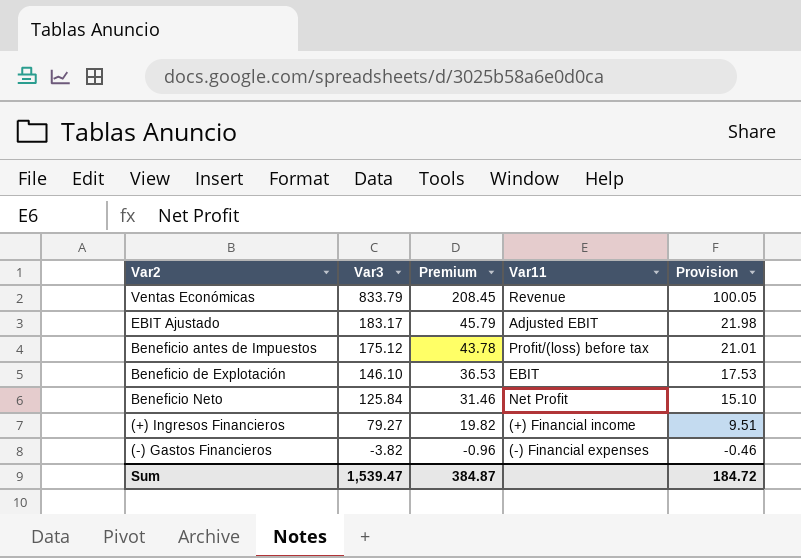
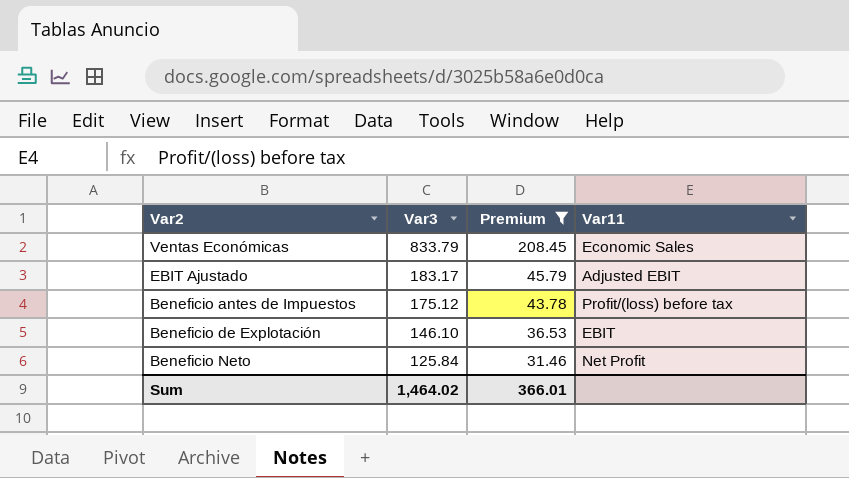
filter: none -> Premium >= 31.46
column Provision | formula: [Var3] * 0.12 -> none
Ventas Económicas | Var11: Revenue -> Economic Sales
Sum | Var3: 1,539.47 -> 1,464.02
Sum | Premium: 384.87 -> 366.01

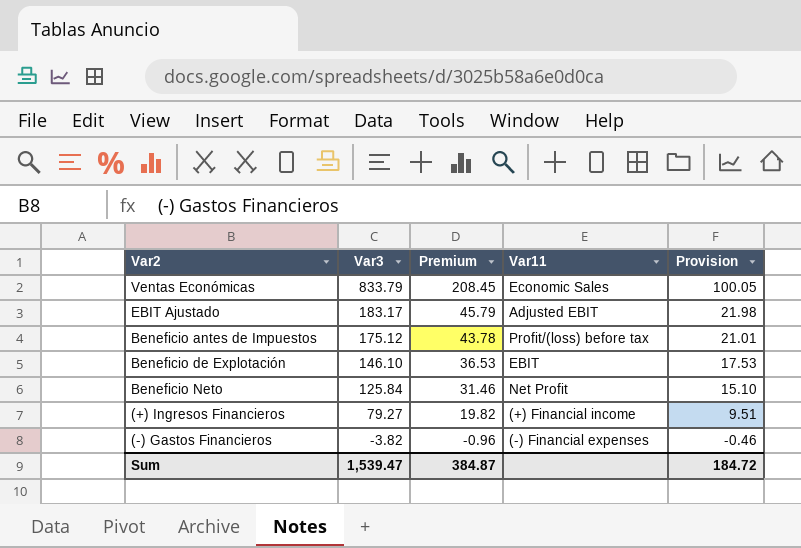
filter: Premium >= 31.46 -> none
column Provision | formula: none -> [Var3] * 0.12
Sum | Var3: 1,464.02 -> 1,539.47
Sum | Premium: 366.01 -> 384.87

